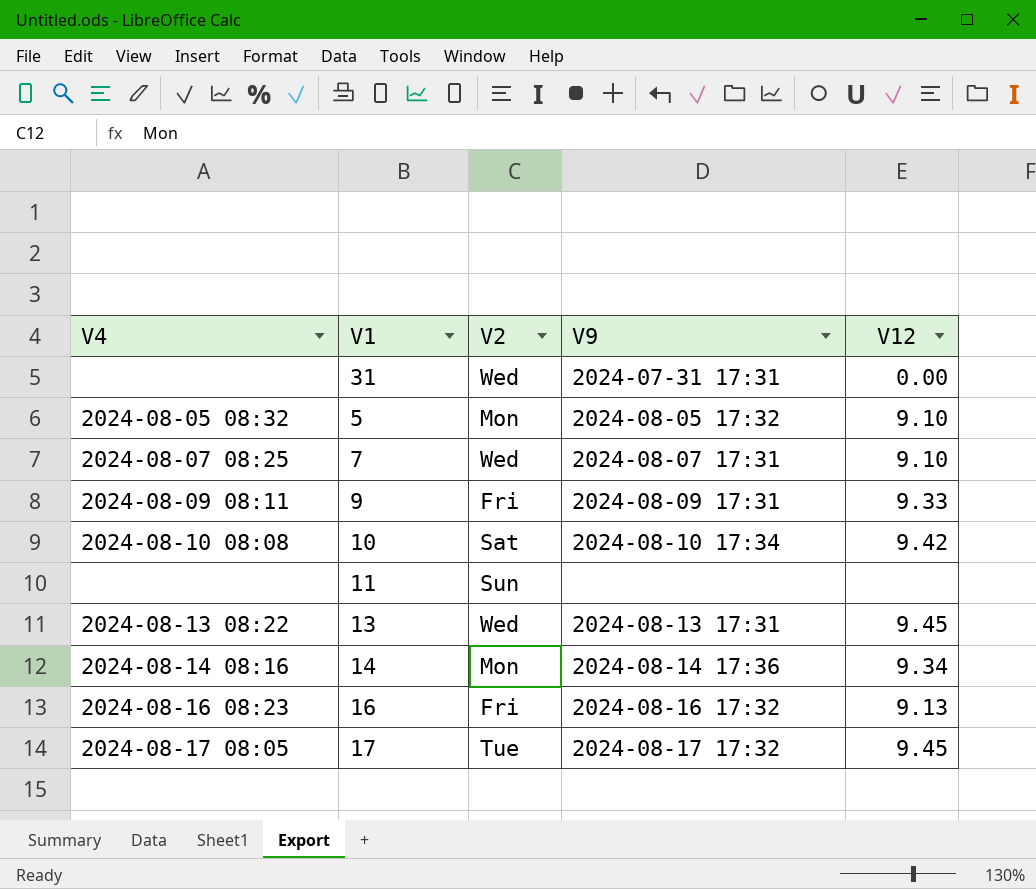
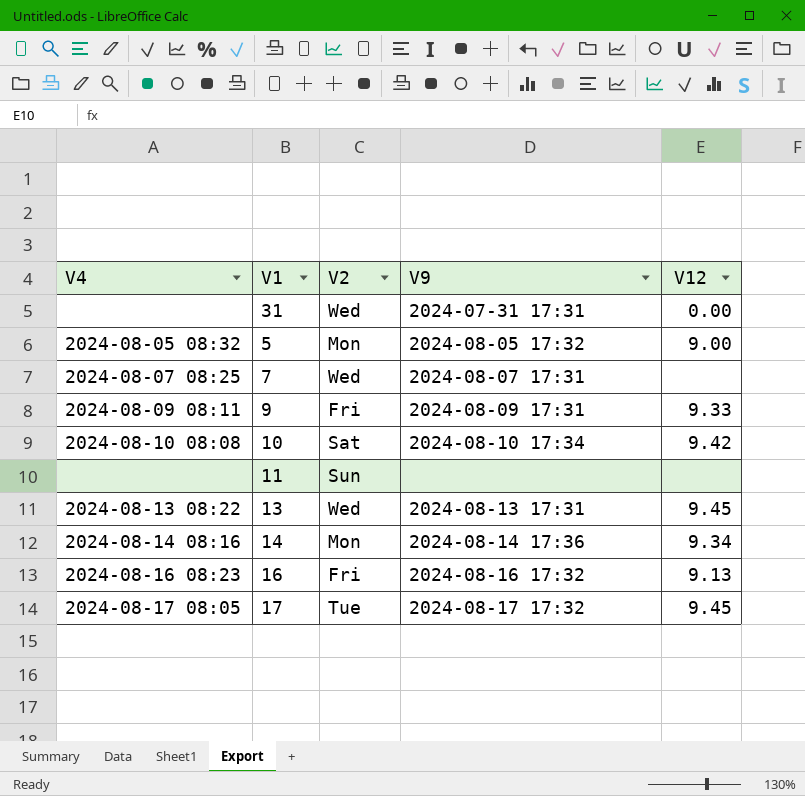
5 | V12: 9.10 -> 9.00
7 | V12: 9.10 -> none

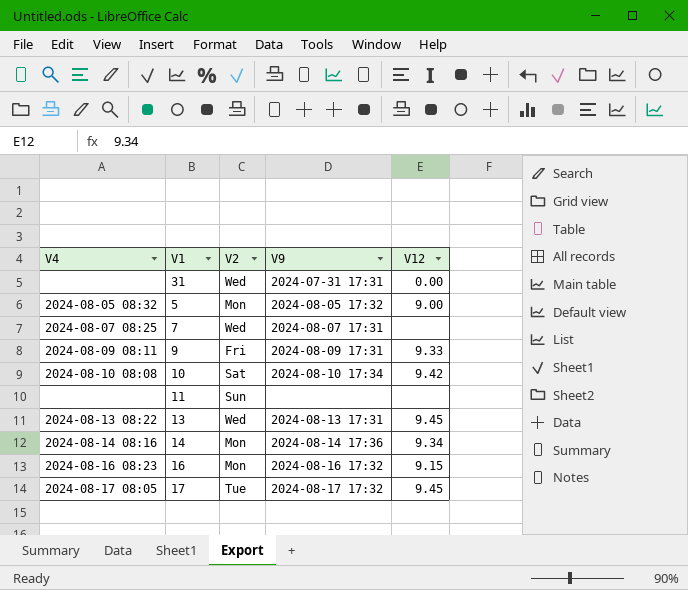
16 | V2: Fri -> Mon
16 | V12: 9.13 -> 9.15

